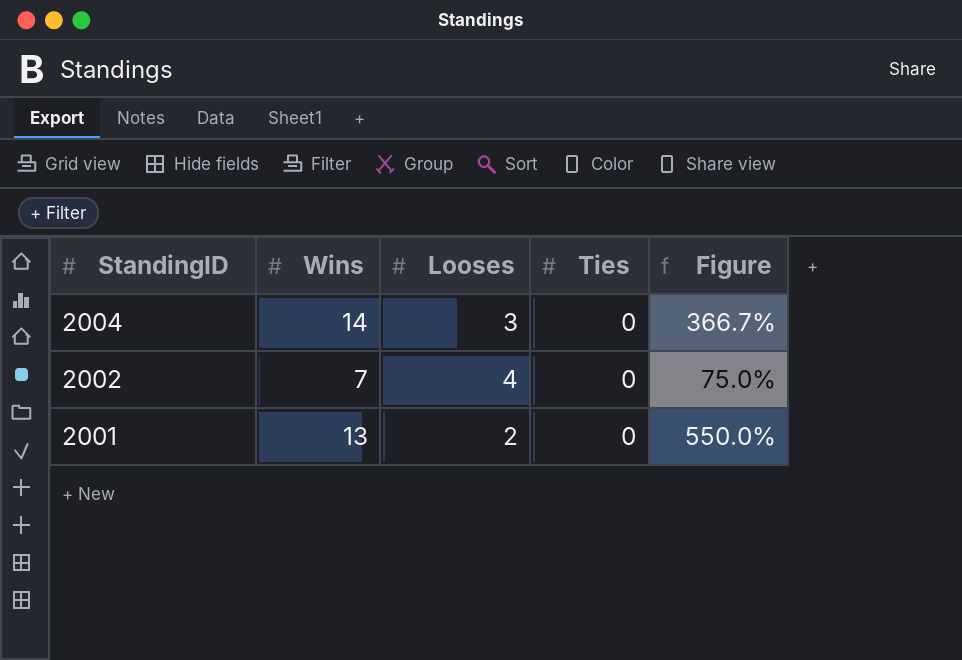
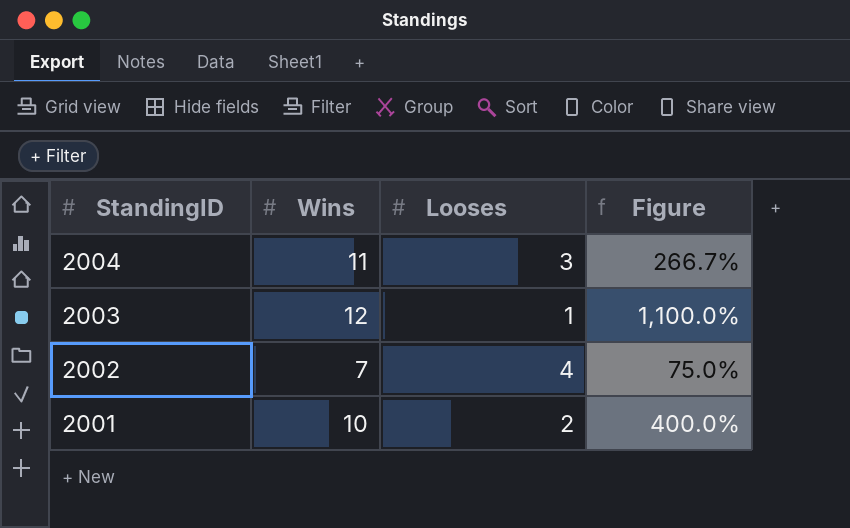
column Ties | position: 4 -> none
2004 | Wins: 14 -> 11
2004 | Figure: 366.7% -> 266.7%
row 2003: none -> 12 | 1 | 1,100.0%
2001 | Wins: 13 -> 10
2001 | Figure: 550.0% -> 400.0%

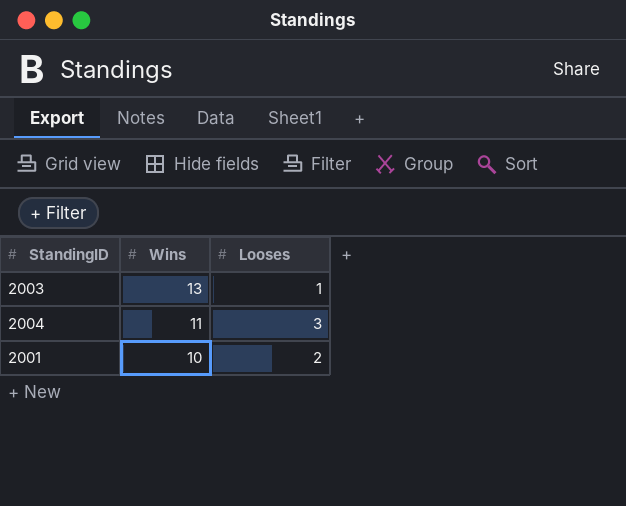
row order: StandingID descending -> Wins descending
column Figure | formula: ([Wins] - [Looses]) / [Looses] -> none
row 2002: 7 | 4 | 75.0% -> none
2003 | Wins: 12 -> 13

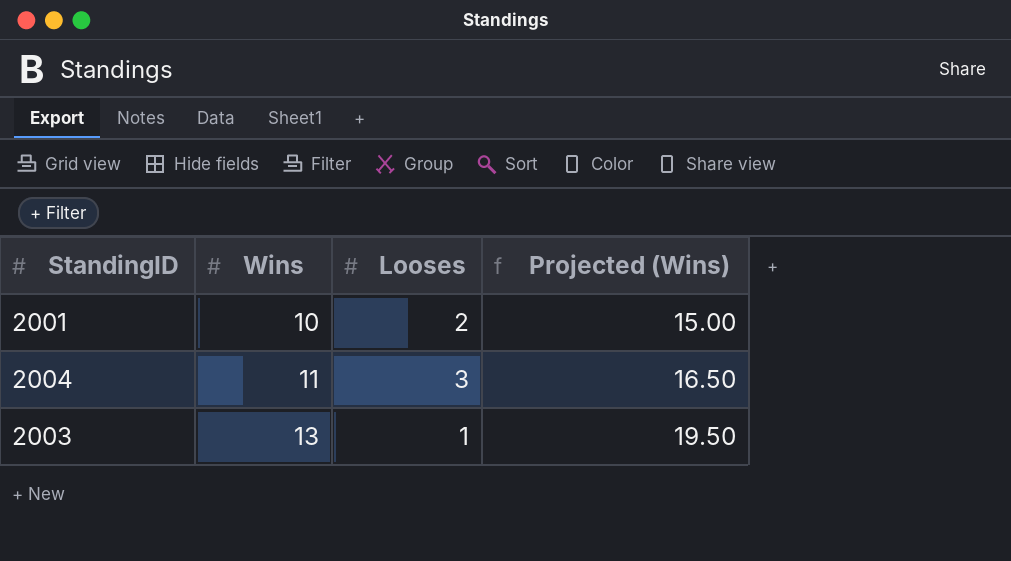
row order: Wins descending -> Wins ascending
column Projected (Wins) | formula: none -> [Wins] * 1.5

